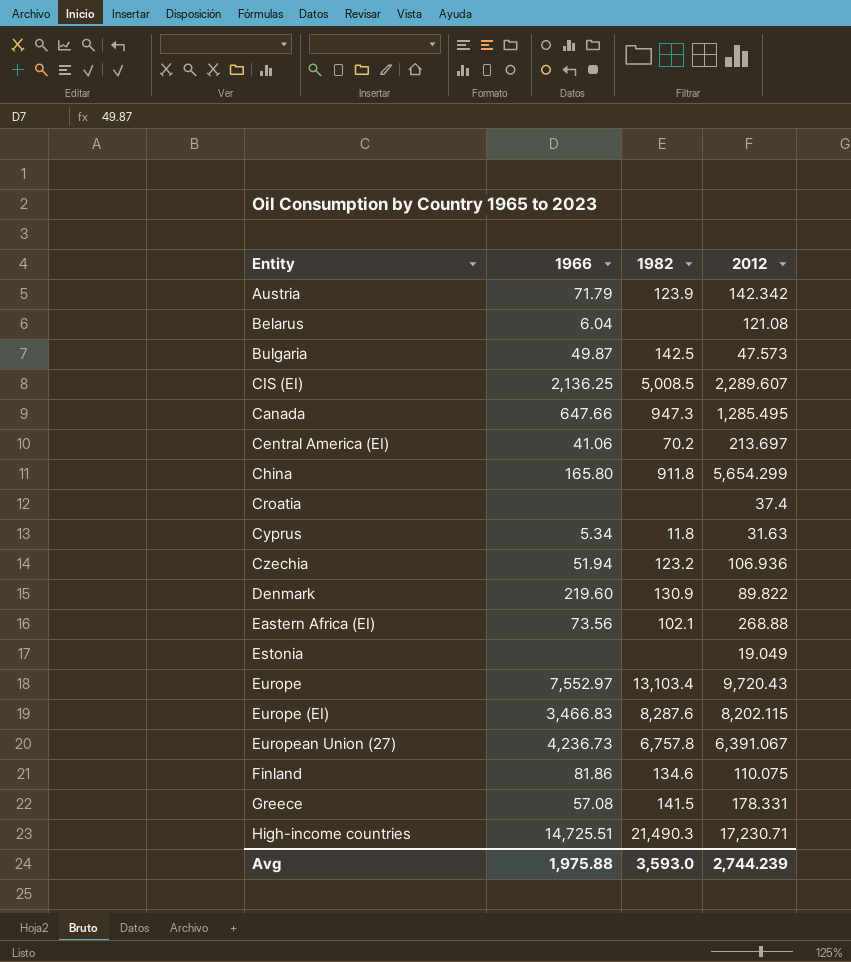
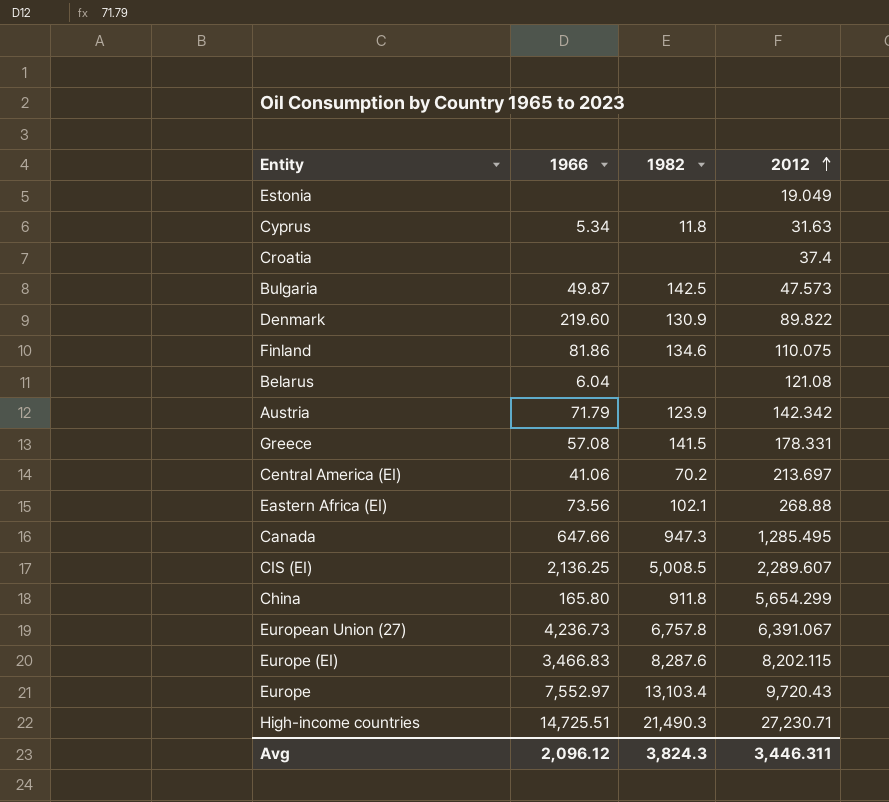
row order: none -> 2012 ascending
row Czechia: 51.94 | 123.2 | 106.936 -> none
High-income countries | 2012: 17,230.71 -> 27,230.71
Avg | 1966: 1,975.88 -> 2,096.12
Avg | 1982: 3,593.0 -> 3,824.3
Avg | 2012: 2,744.239 -> 3,446.311

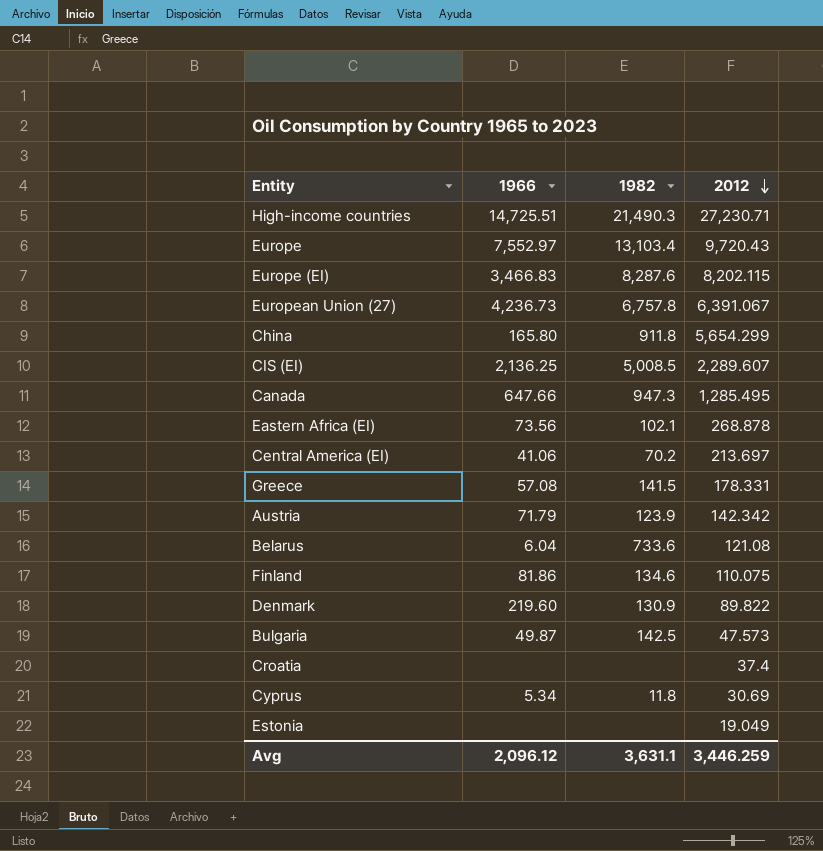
row order: 2012 ascending -> 2012 descending
Eastern Africa (EI) | 2012: 268.88 -> 268.878
Belarus | 1982: none -> 733.6
Cyprus | 2012: 31.63 -> 30.69
Avg | 1982: 3,824.3 -> 3,631.1
Avg | 2012: 3,446.311 -> 3,446.259

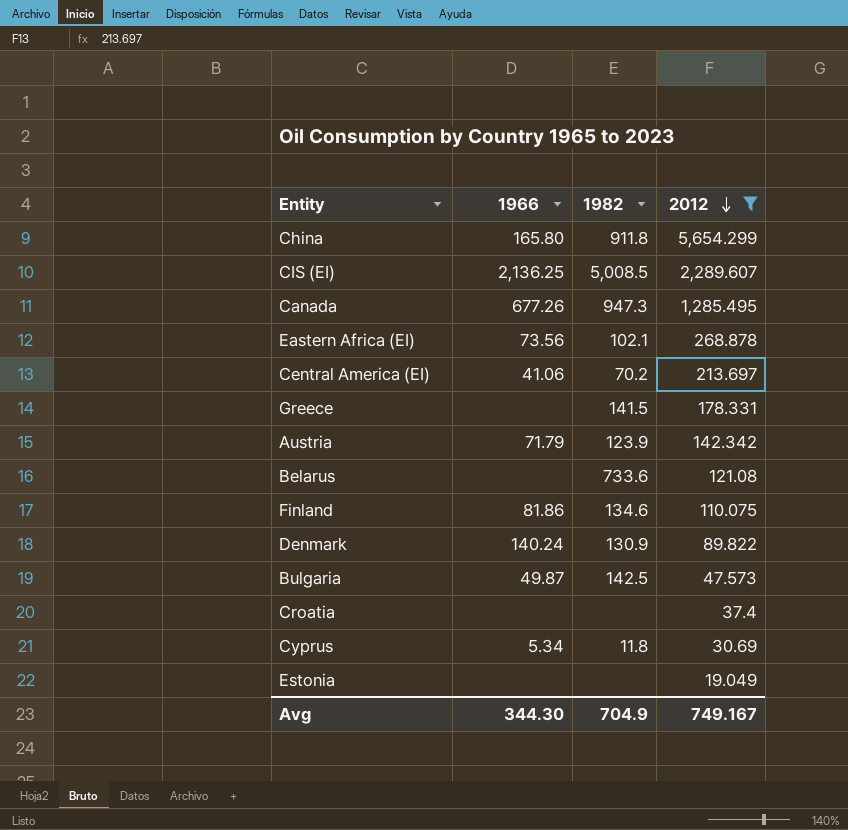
filter: none -> 2012 <= 5,654.299
Canada | 1966: 647.66 -> 677.26
Greece | 1966: 57.08 -> none
Belarus | 1966: 6.04 -> none
Denmark | 1966: 219.60 -> 140.24
Avg | 1966: 2,096.12 -> 344.30
Avg | 1982: 3,631.1 -> 704.9
Avg | 2012: 3,446.259 -> 749.167

